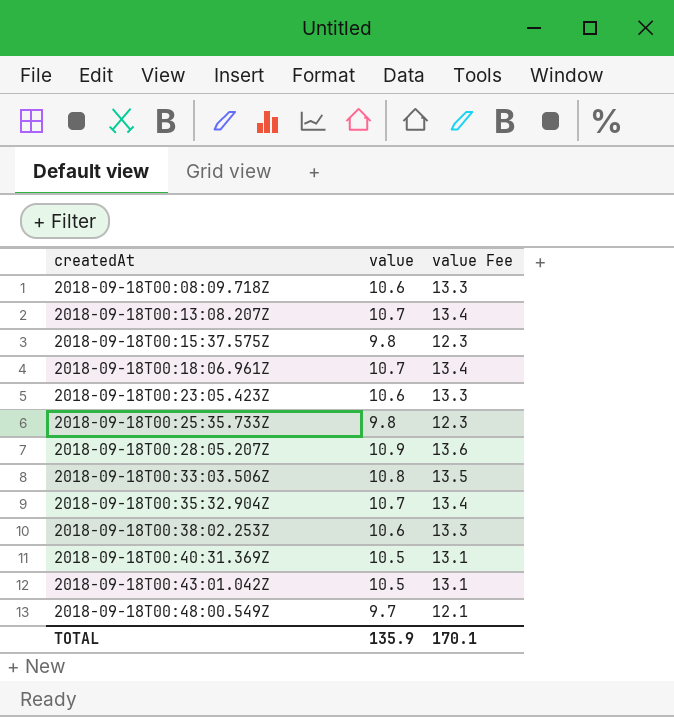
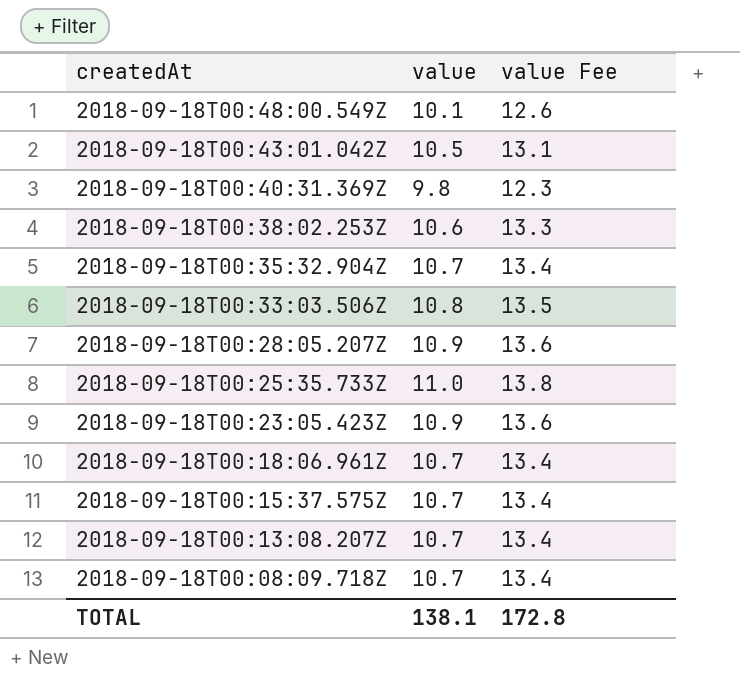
row order: createdAt ascending -> createdAt descending
2018-09-18T00:48:00.549Z | value: 9.7 -> 10.1
2018-09-18T00:48:00.549Z | value Fee: 12.1 -> 12.6
2018-09-18T00:40:31.369Z | value: 10.5 -> 9.8
2018-09-18T00:40:31.369Z | value Fee: 13.1 -> 12.3
2018-09-18T00:25:35.733Z | value: 9.8 -> 11.0
2018-09-18T00:25:35.733Z | value Fee: 12.3 -> 13.8
2018-09-18T00:23:05.423Z | value: 10.6 -> 10.9
2018-09-18T00:23:05.423Z | value Fee: 13.3 -> 13.6
2018-09-18T00:15:37.575Z | value: 9.8 -> 10.7
2018-09-18T00:15:37.575Z | value Fee: 12.3 -> 13.4
2018-09-18T00:08:09.718Z | value: 10.6 -> 10.7
2018-09-18T00:08:09.718Z | value Fee: 13.3 -> 13.4
TOTAL | value: 135.9 -> 138.1
TOTAL | value Fee: 170.1 -> 172.8

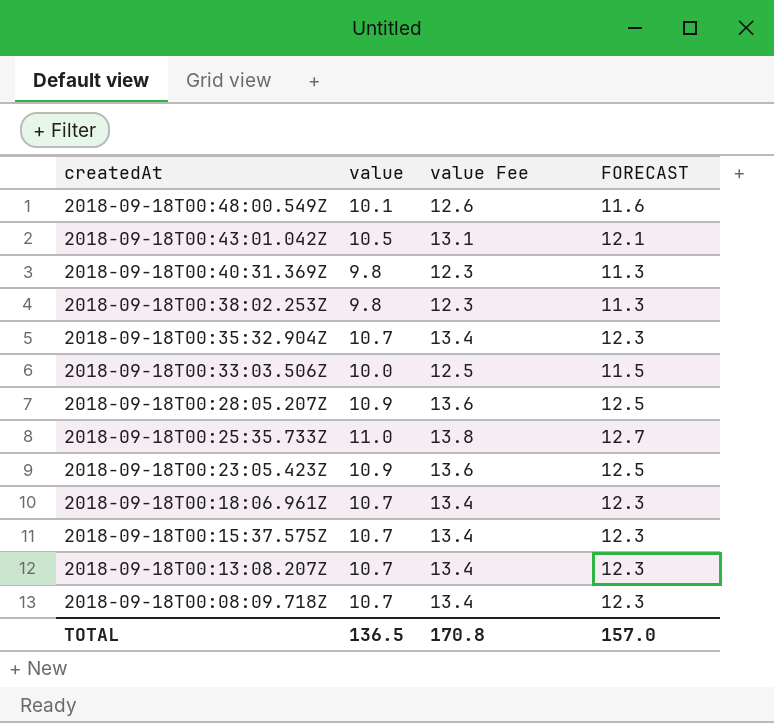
column FORECAST | formula: none -> [value] * 1.15
2018-09-18T00:38:02.253Z | value: 10.6 -> 9.8
2018-09-18T00:38:02.253Z | value Fee: 13.3 -> 12.3
2018-09-18T00:33:03.506Z | value: 10.8 -> 10.0
2018-09-18T00:33:03.506Z | value Fee: 13.5 -> 12.5
TOTAL | value: 138.1 -> 136.5
TOTAL | value Fee: 172.8 -> 170.8

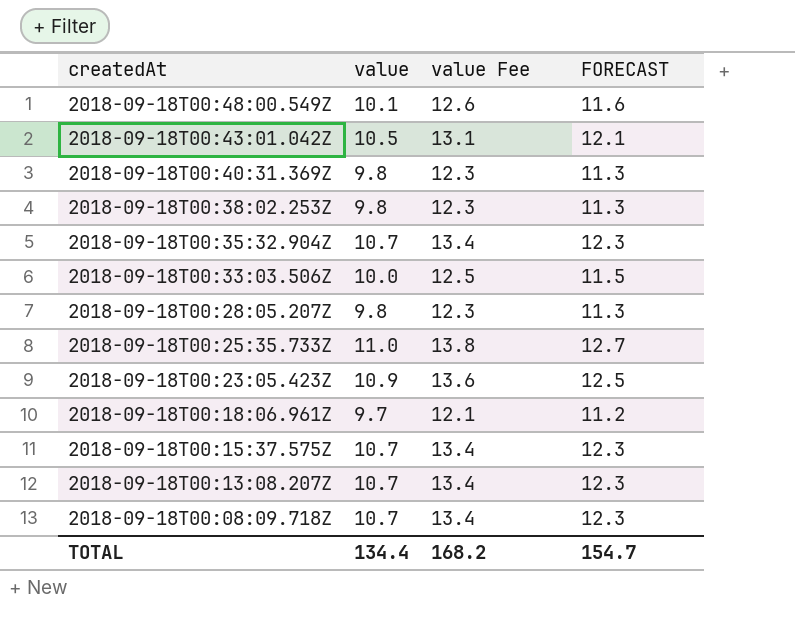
2018-09-18T00:28:05.207Z | value: 10.9 -> 9.8
2018-09-18T00:28:05.207Z | value Fee: 13.6 -> 12.3
2018-09-18T00:28:05.207Z | FORECAST: 12.5 -> 11.3
2018-09-18T00:18:06.961Z | value: 10.7 -> 9.7
2018-09-18T00:18:06.961Z | value Fee: 13.4 -> 12.1
2018-09-18T00:18:06.961Z | FORECAST: 12.3 -> 11.2
TOTAL | value: 136.5 -> 134.4
TOTAL | value Fee: 170.8 -> 168.2
TOTAL | FORECAST: 157.0 -> 154.7

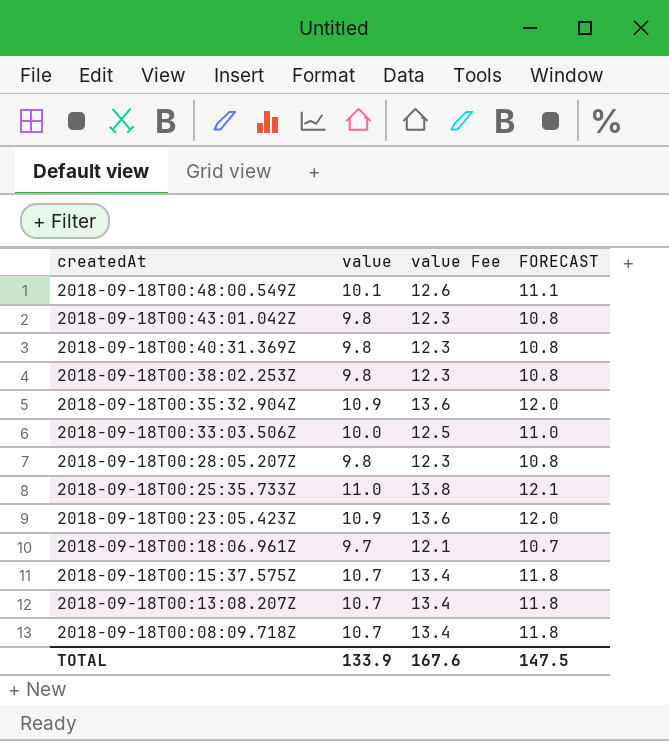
column FORECAST | formula: [value] * 1.15 -> [value] * 1.1
2018-09-18T00:43:01.042Z | value: 10.5 -> 9.8
2018-09-18T00:43:01.042Z | value Fee: 13.1 -> 12.3
2018-09-18T00:35:32.904Z | value: 10.7 -> 10.9
2018-09-18T00:35:32.904Z | value Fee: 13.4 -> 13.6
TOTAL | value: 134.4 -> 133.9
TOTAL | value Fee: 168.2 -> 167.6
TOTAL | FORECAST: 154.7 -> 147.5

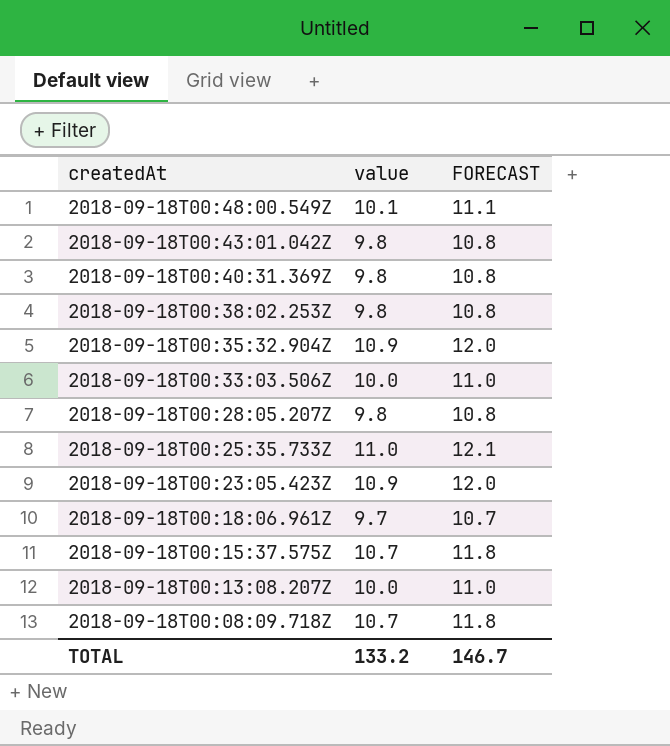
column value Fee | formula: [value] * 1.25 -> none
2018-09-18T00:13:08.207Z | value: 10.7 -> 10.0
2018-09-18T00:13:08.207Z | FORECAST: 11.8 -> 11.0
TOTAL | value: 133.9 -> 133.2
TOTAL | FORECAST: 147.5 -> 146.7

